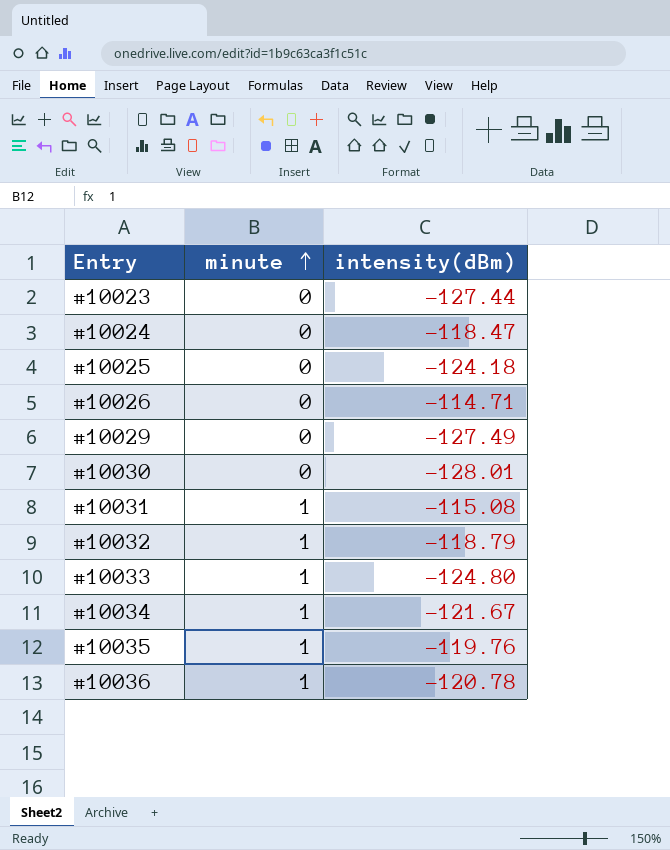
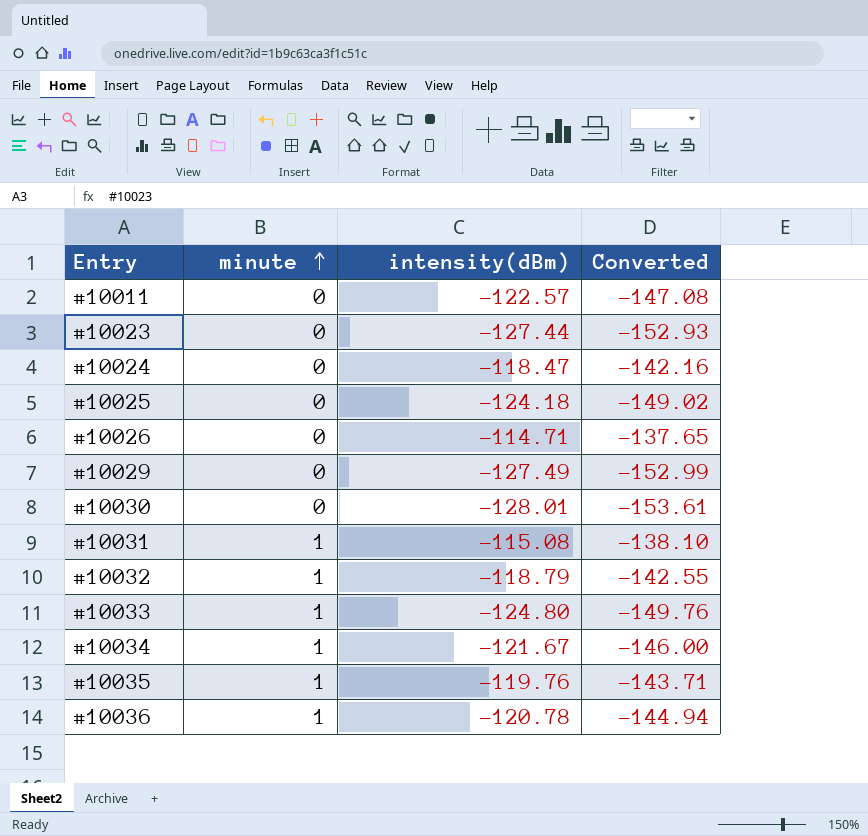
column Converted | formula: none -> [intensity(dBm)] * 1.2
row #10011: none -> 0 | -122.57 | -147.08

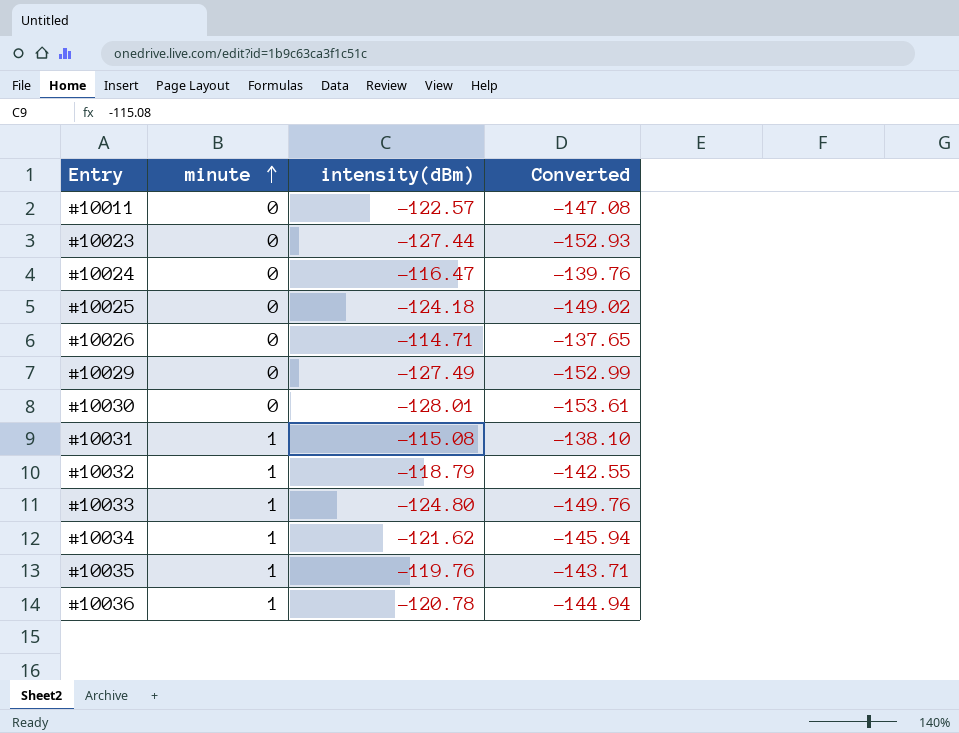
#10024 | intensity(dBm): -118.47 -> -116.47
#10024 | Converted: -142.16 -> -139.76
#10034 | intensity(dBm): -121.67 -> -121.62
#10034 | Converted: -146.00 -> -145.94

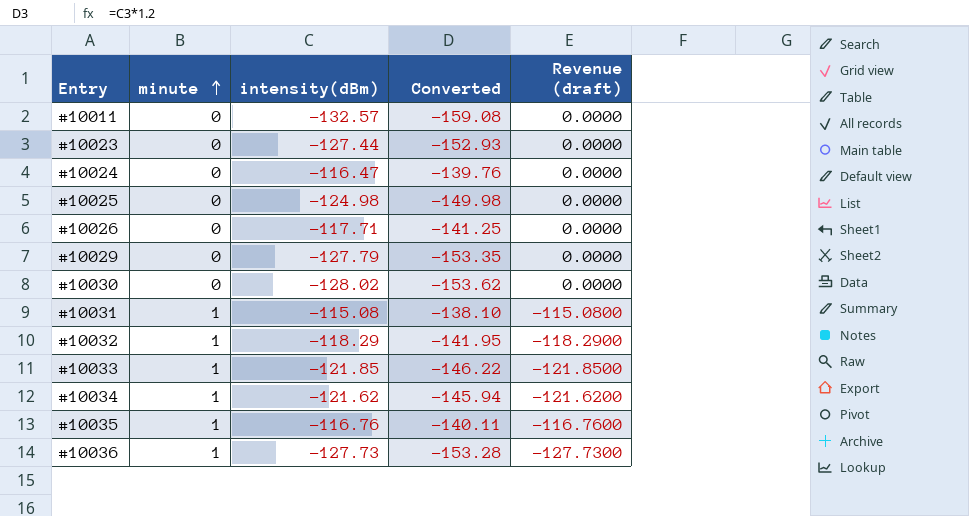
column Revenue (draft) | formula: none -> [minute] * [intensity(dBm)]
#10011 | intensity(dBm): -122.57 -> -132.57
#10011 | Converted: -147.08 -> -159.08
#10025 | intensity(dBm): -124.18 -> -124.98
#10025 | Converted: -149.02 -> -149.98
#10026 | intensity(dBm): -114.71 -> -117.71
#10026 | Converted: -137.65 -> -141.25
#10029 | intensity(dBm): -127.49 -> -127.79
#10029 | Converted: -152.99 -> -153.35
#10030 | intensity(dBm): -128.01 -> -128.02
#10030 | Converted: -153.61 -> -153.62
#10032 | intensity(dBm): -118.79 -> -118.29
#10032 | Converted: -142.55 -> -141.95
#10033 | intensity(dBm): -124.80 -> -121.85
#10033 | Converted: -149.76 -> -146.22
#10035 | intensity(dBm): -119.76 -> -116.76
#10035 | Converted: -143.71 -> -140.11
#10036 | intensity(dBm): -120.78 -> -127.73
#10036 | Converted: -144.94 -> -153.28

